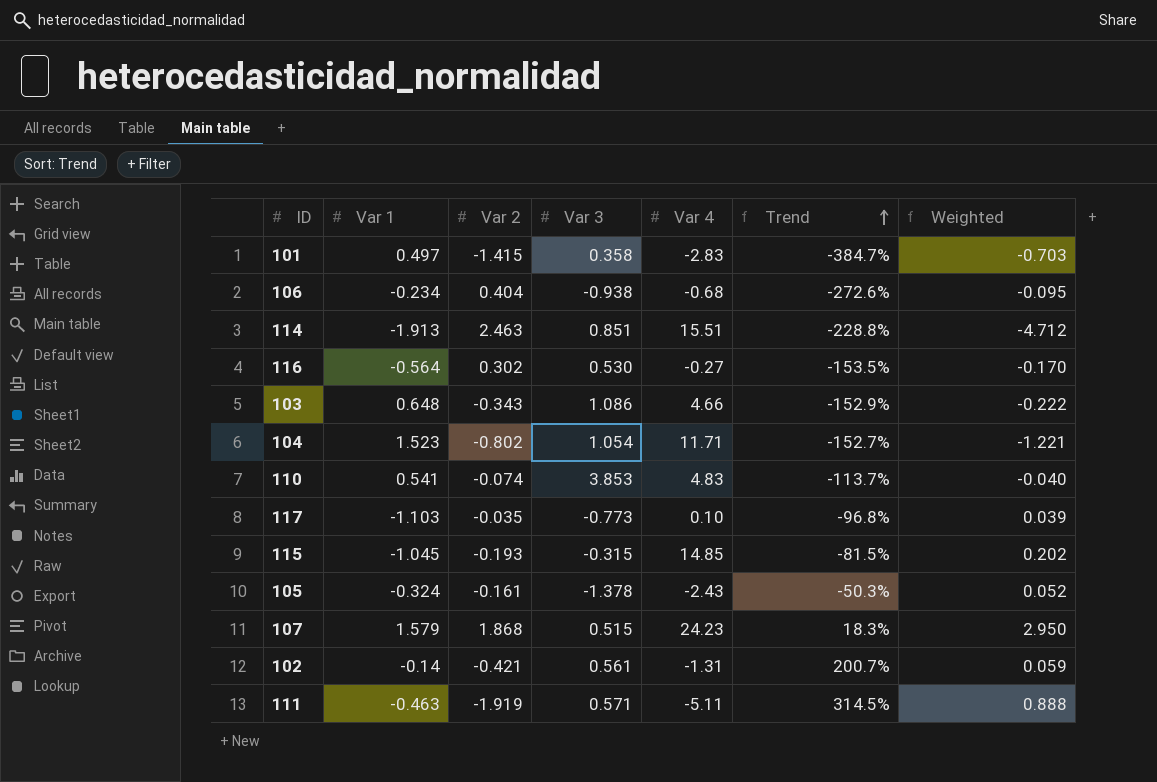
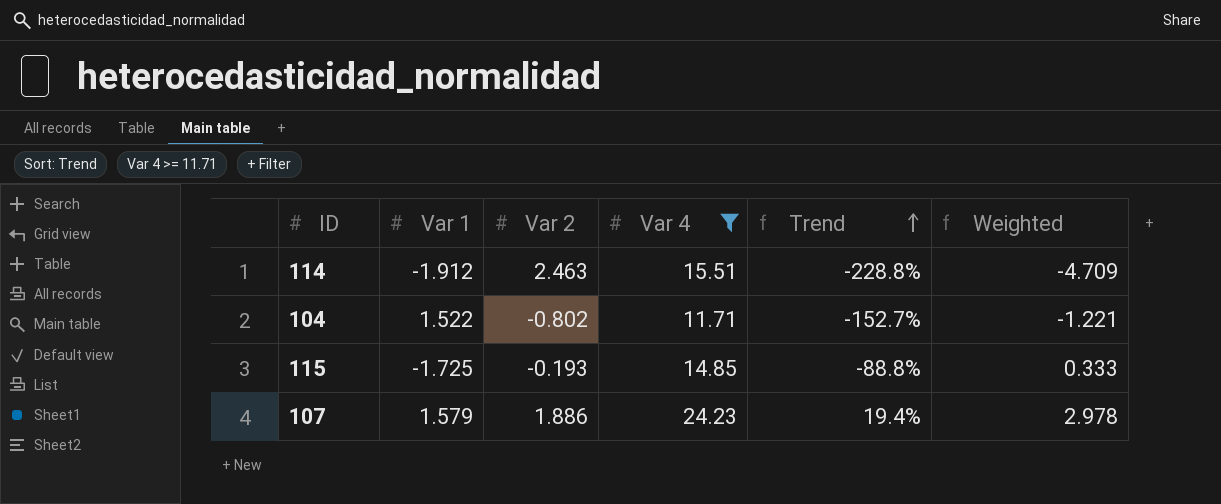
filter: none -> Var 4 >= 11.71
column Var 3 | position: 4 -> none
114 | Var 1: -1.913 -> -1.912
114 | Weighted: -4.712 -> -4.709
104 | Var 1: 1.523 -> 1.522
115 | Var 1: -1.045 -> -1.725
115 | Trend: -81.5% -> -88.8%
115 | Weighted: 0.202 -> 0.333
107 | Var 2: 1.868 -> 1.886
107 | Trend: 18.3% -> 19.4%
107 | Weighted: 2.950 -> 2.978

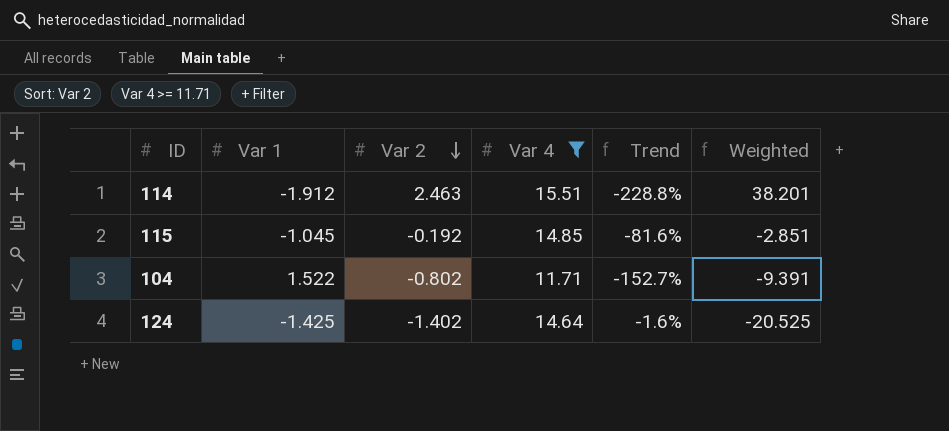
row order: Trend ascending -> Var 2 descending
column Weighted | formula: [Var 1] * [Var 2] -> [Var 2] * [Var 4]
row 107: 1.579 | 1.886 | 24.23 | 19.4% | 2.978 -> none
115 | Var 1: -1.725 -> -1.045
115 | Var 2: -0.193 -> -0.192
115 | Trend: -88.8% -> -81.6%
row 124: none -> -1.425 | -1.402 | 14.64 | -1.6% | -20.525

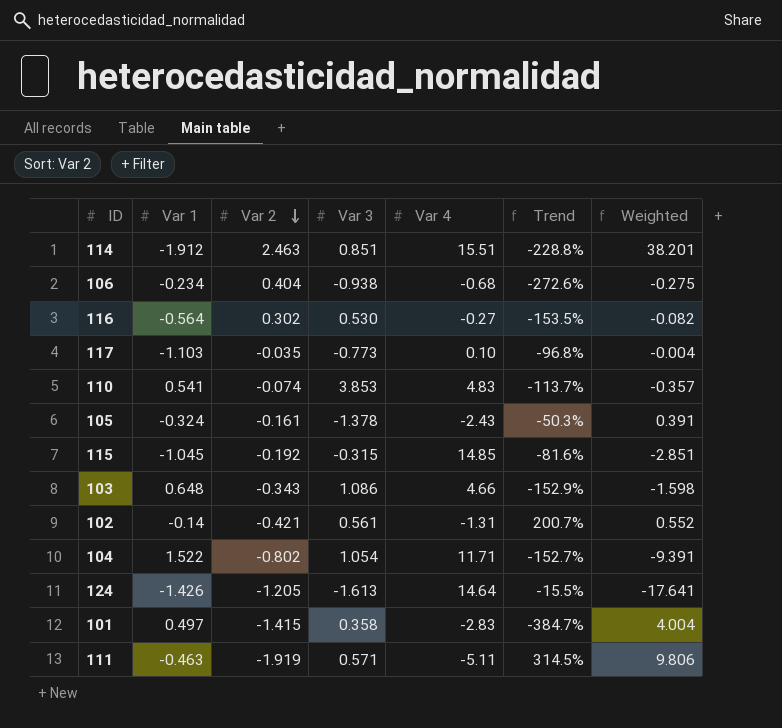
filter: Var 4 >= 11.71 -> none
column Var 3 | position: none -> 4
124 | Var 1: -1.425 -> -1.426
124 | Var 2: -1.402 -> -1.205
124 | Trend: -1.6% -> -15.5%
124 | Weighted: -20.525 -> -17.641

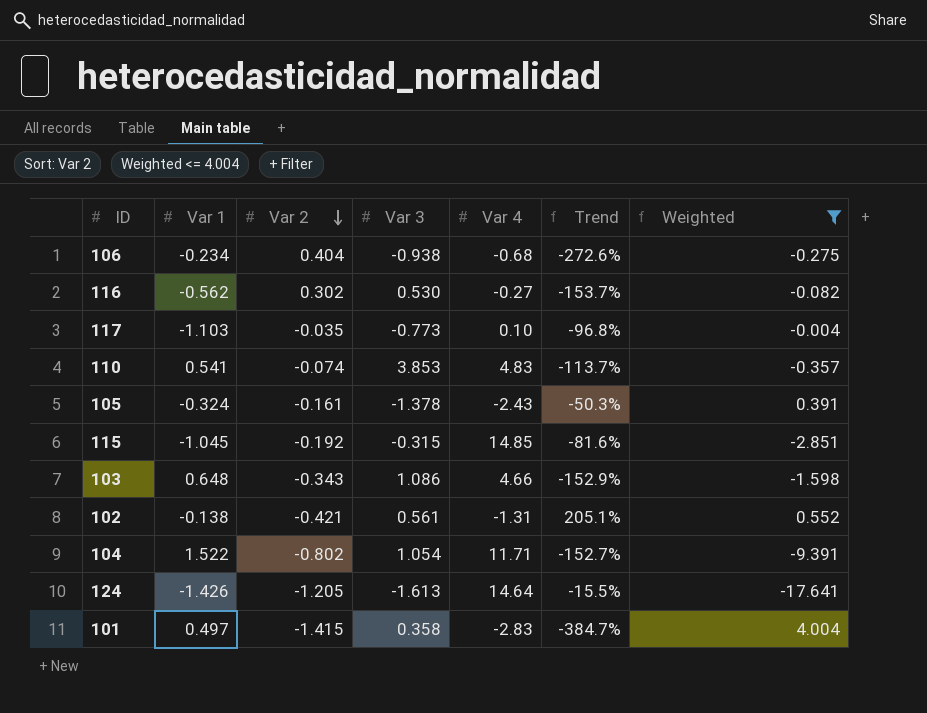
filter: none -> Weighted <= 4.004
116 | Var 1: -0.564 -> -0.562
116 | Trend: -153.5% -> -153.7%
102 | Var 1: -0.14 -> -0.138
102 | Trend: 200.7% -> 205.1%

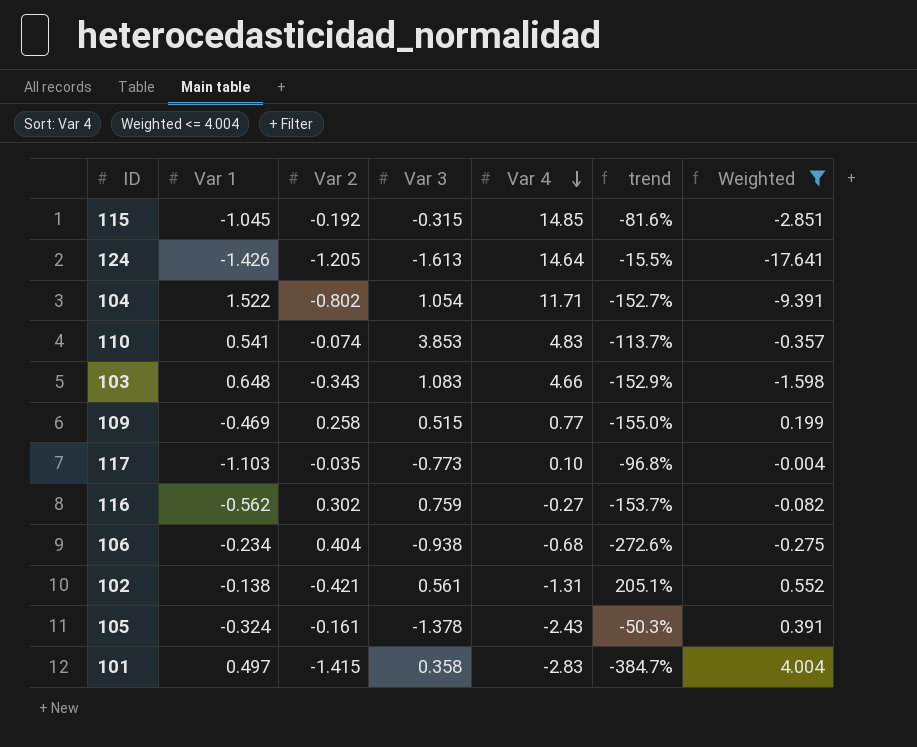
row order: Var 2 descending -> Var 4 descending
column name: Trend -> trend
103 | Var 3: 1.086 -> 1.083
row 109: none -> -0.469 | 0.258 | 0.515 | 0.77 | -155.0% | 0.199
116 | Var 3: 0.530 -> 0.759

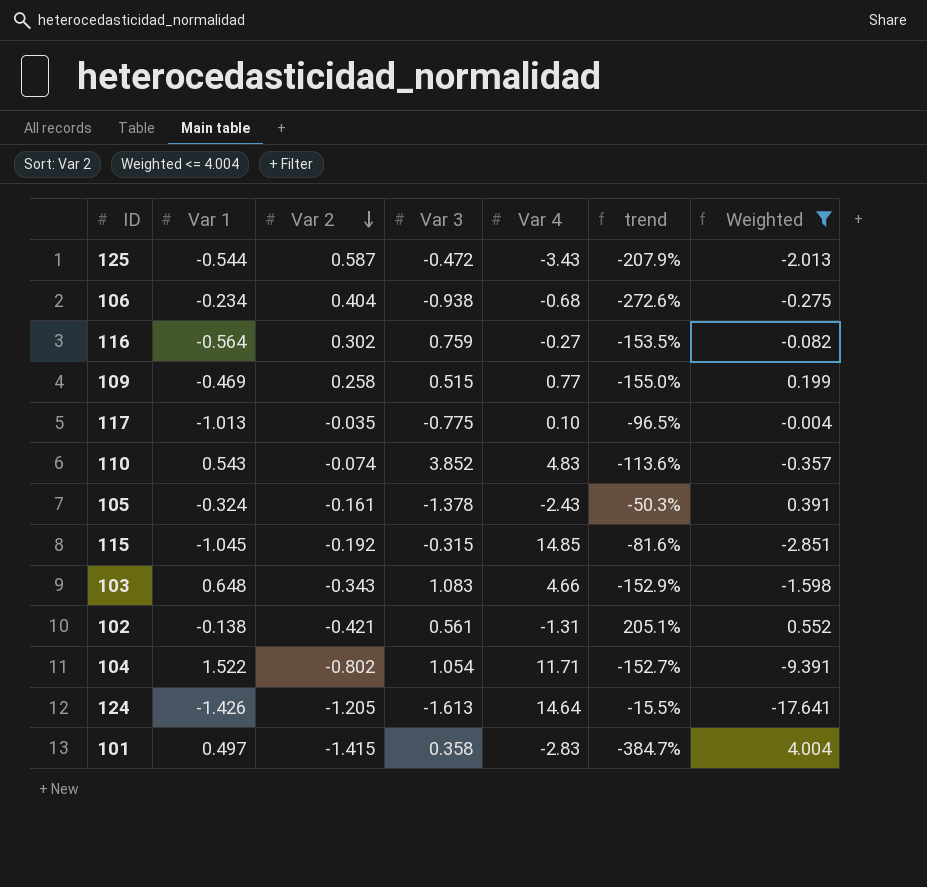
row order: Var 4 descending -> Var 2 descending
row 125: none -> -0.544 | 0.587 | -0.472 | -3.43 | -207.9% | -2.013
116 | Var 1: -0.562 -> -0.564
116 | trend: -153.7% -> -153.5%
117 | Var 1: -1.103 -> -1.013
117 | Var 3: -0.773 -> -0.775
117 | trend: -96.8% -> -96.5%
110 | Var 1: 0.541 -> 0.543
110 | Var 3: 3.853 -> 3.852
110 | trend: -113.7% -> -113.6%

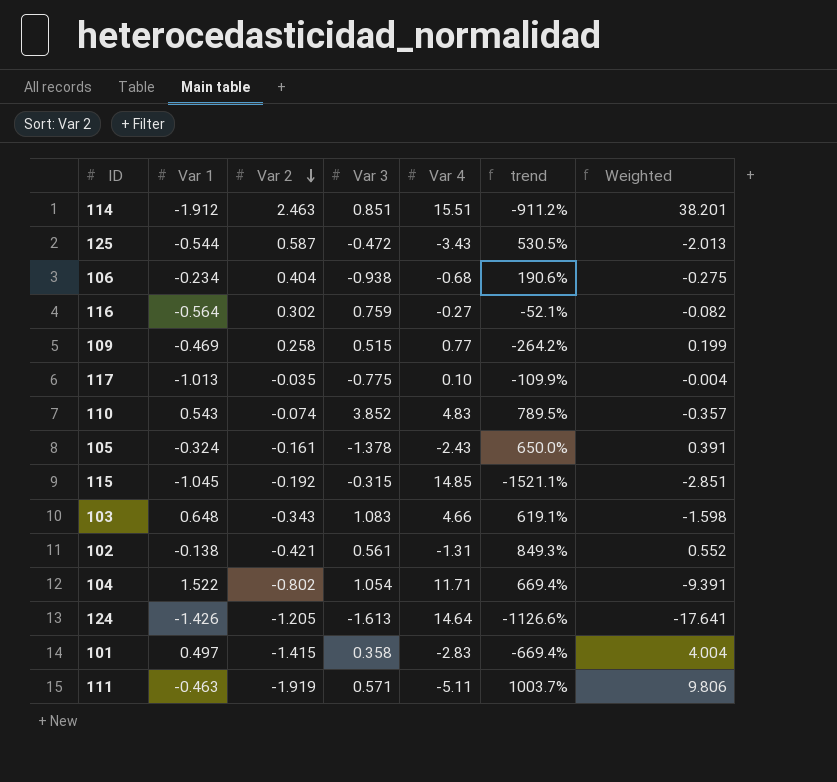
filter: Weighted <= 4.004 -> none
column trend | formula: ([Var 2] - [Var 1]) / [Var 1] -> ([Var 4] - [Var 1]) / [Var 1]

